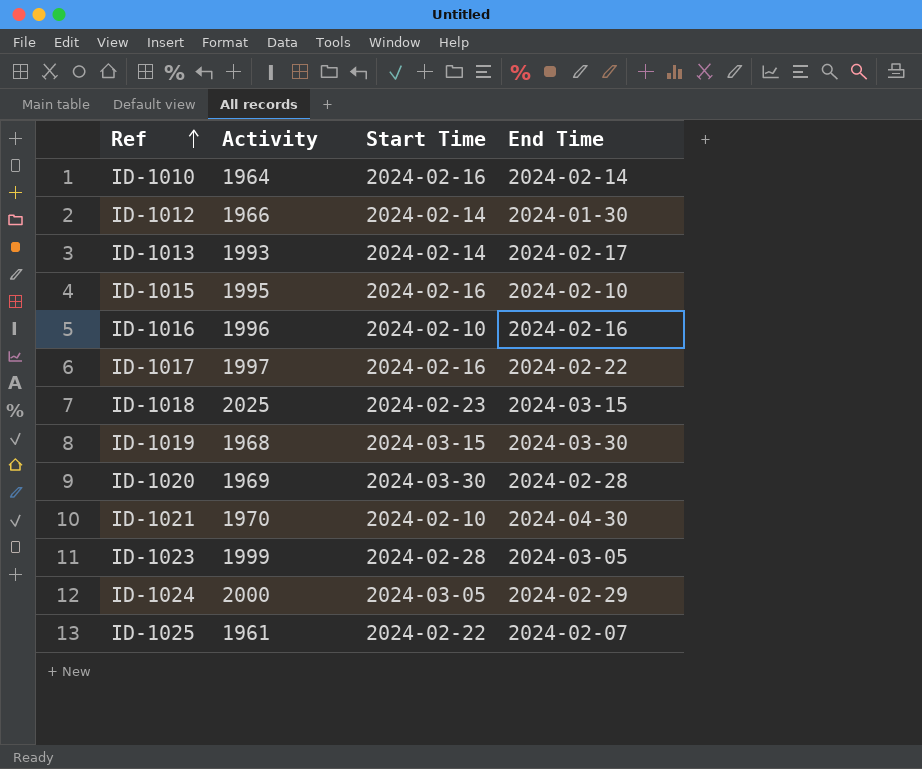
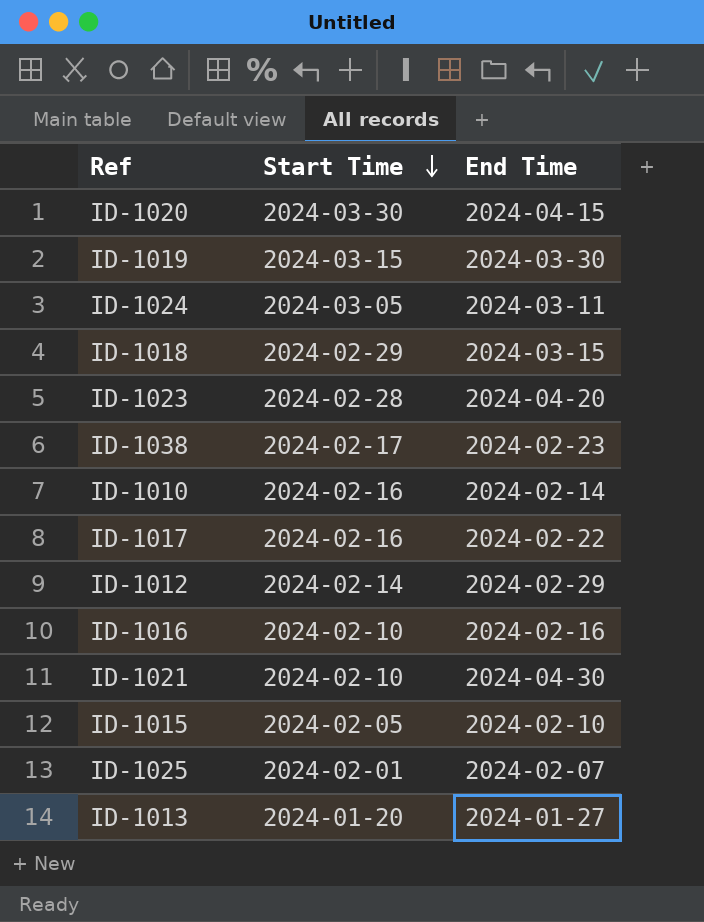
row order: Ref ascending -> Start Time descending
column Activity | position: 2 -> none
ID-1020 | End Time: 2024-02-28 -> 2024-04-15
ID-1024 | End Time: 2024-02-29 -> 2024-03-11
ID-1018 | Start Time: 2024-02-23 -> 2024-02-29
ID-1023 | End Time: 2024-03-05 -> 2024-04-20
row ID-1038: none -> 2024-02-17 | 2024-02-23
ID-1012 | End Time: 2024-01-30 -> 2024-02-29
ID-1015 | Start Time: 2024-02-16 -> 2024-02-05
ID-1025 | Start Time: 2024-02-22 -> 2024-02-01
ID-1013 | Start Time: 2024-02-14 -> 2024-01-20
ID-1013 | End Time: 2024-02-17 -> 2024-01-27

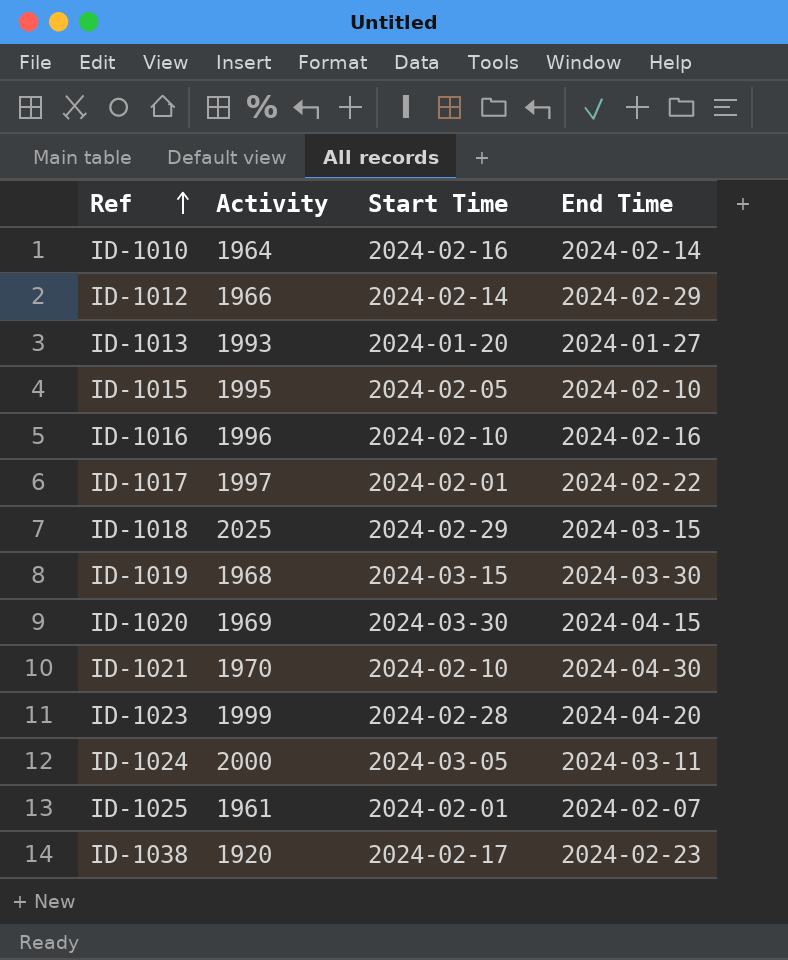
row order: Start Time descending -> Ref ascending
column Activity | position: none -> 2
ID-1017 | Start Time: 2024-02-16 -> 2024-02-01

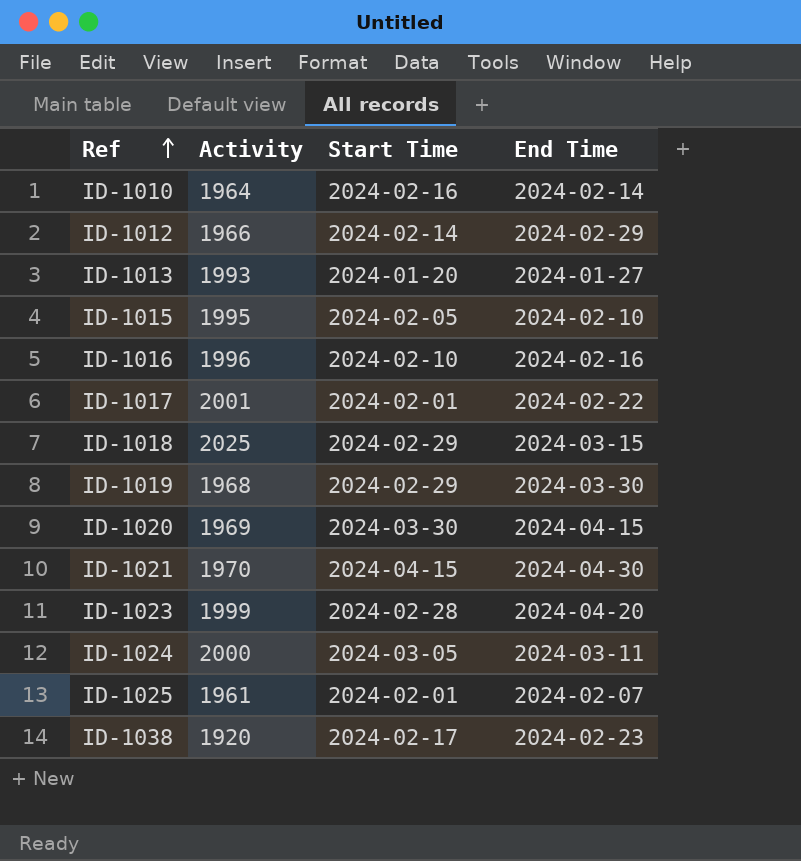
ID-1017 | Activity: 1997 -> 2001
ID-1019 | Start Time: 2024-03-15 -> 2024-02-29
ID-1021 | Start Time: 2024-02-10 -> 2024-04-15

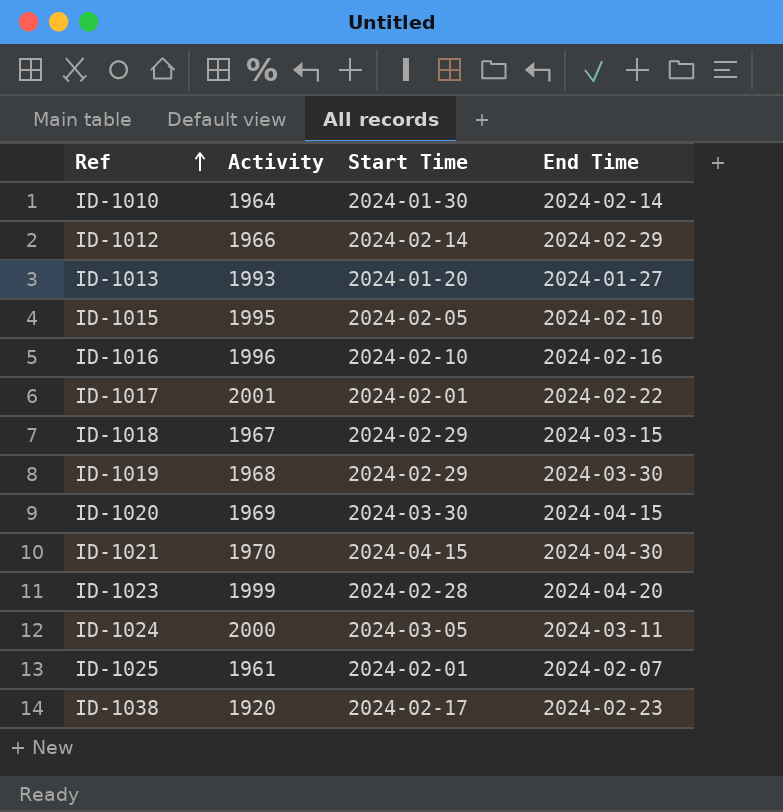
ID-1010 | Start Time: 2024-02-16 -> 2024-01-30
ID-1018 | Activity: 2025 -> 1967

